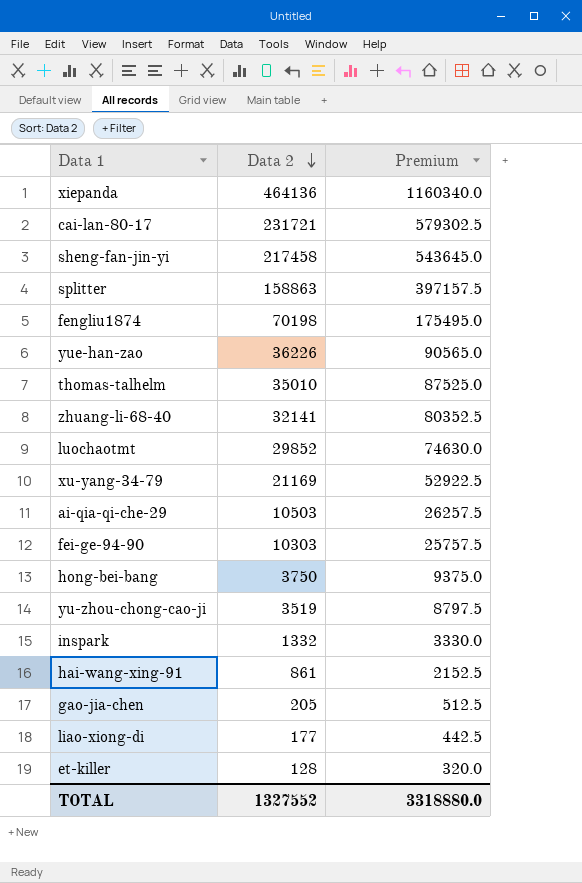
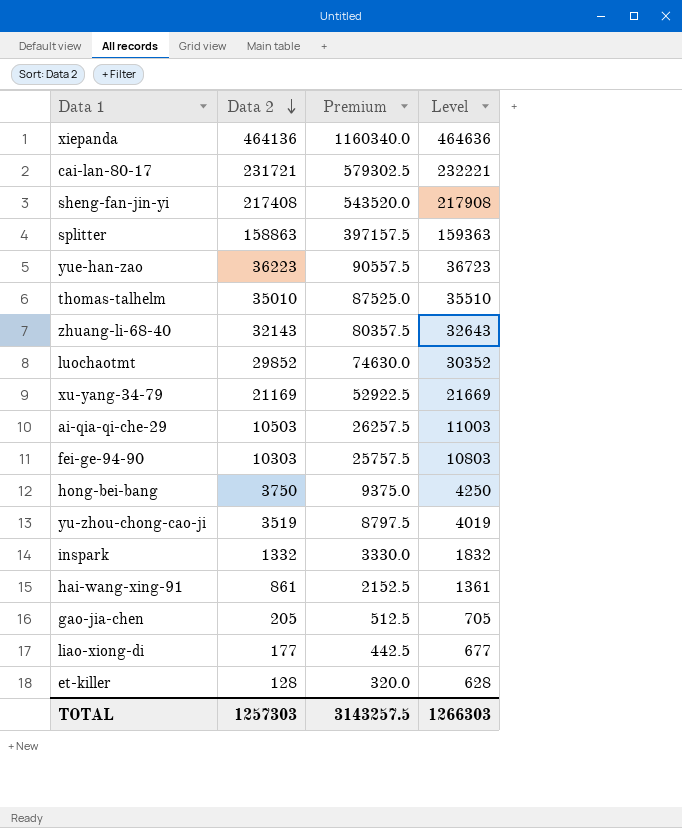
column Level | formula: none -> [Data 2] + 500
row fengliu1874: 70198 | 175495.0 -> none
sheng-fan-jin-yi | Data 2: 217458 -> 217408
sheng-fan-jin-yi | Premium: 543645.0 -> 543520.0
yue-han-zao | Data 2: 36226 -> 36223
yue-han-zao | Premium: 90565.0 -> 90557.5
zhuang-li-68-40 | Data 2: 32141 -> 32143
zhuang-li-68-40 | Premium: 80352.5 -> 80357.5
TOTAL | Data 2: 1327552 -> 1257303
TOTAL | Premium: 3318880.0 -> 3143257.5

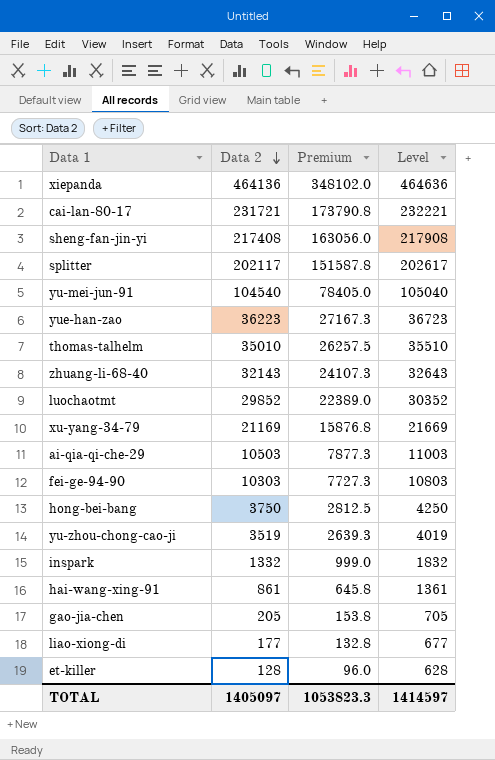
column Premium | formula: [Data 2] * 2.5 -> [Data 2] * 0.75
splitter | Data 2: 158863 -> 202117
splitter | Level: 159363 -> 202617
row yu-mei-jun-91: none -> 104540 | 78405.0 | 105040
TOTAL | Data 2: 1257303 -> 1405097
TOTAL | Premium: 3143257.5 -> 1053823.3
TOTAL | Level: 1266303 -> 1414597

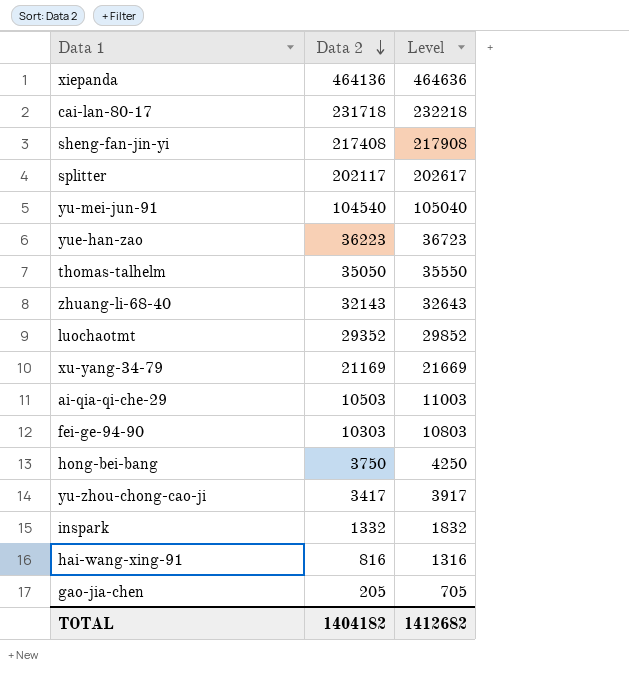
column Premium | formula: [Data 2] * 0.75 -> none
row liao-xiong-di: 177 | 132.8 | 677 -> none
row et-killer: 128 | 96.0 | 628 -> none
cai-lan-80-17 | Data 2: 231721 -> 231718
cai-lan-80-17 | Level: 232221 -> 232218
thomas-talhelm | Data 2: 35010 -> 35050
thomas-talhelm | Level: 35510 -> 35550
luochaotmt | Data 2: 29852 -> 29352
luochaotmt | Level: 30352 -> 29852
yu-zhou-chong-cao-ji | Data 2: 3519 -> 3417
yu-zhou-chong-cao-ji | Level: 4019 -> 3917
hai-wang-xing-91 | Data 2: 861 -> 816
hai-wang-xing-91 | Level: 1361 -> 1316
TOTAL | Data 2: 1405097 -> 1404182
TOTAL | Level: 1414597 -> 1412682

